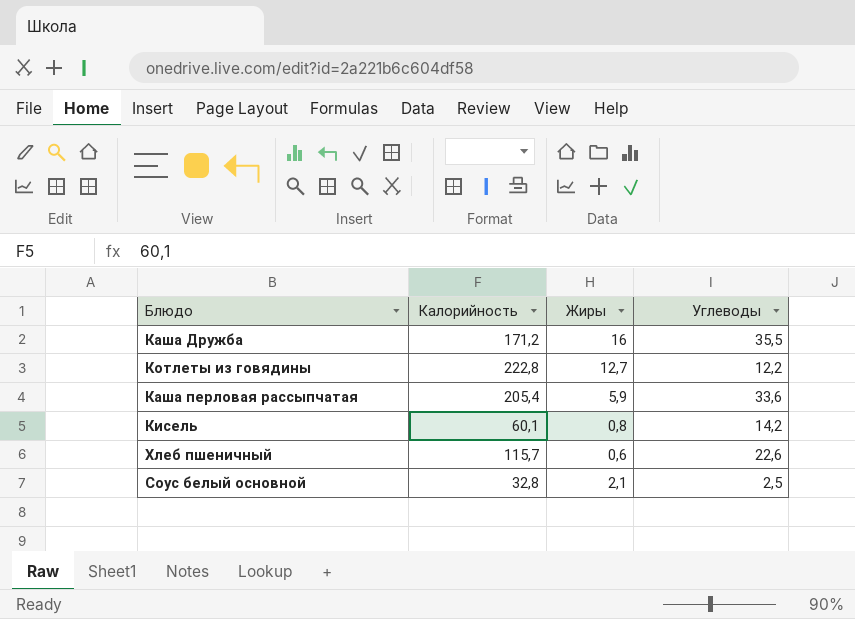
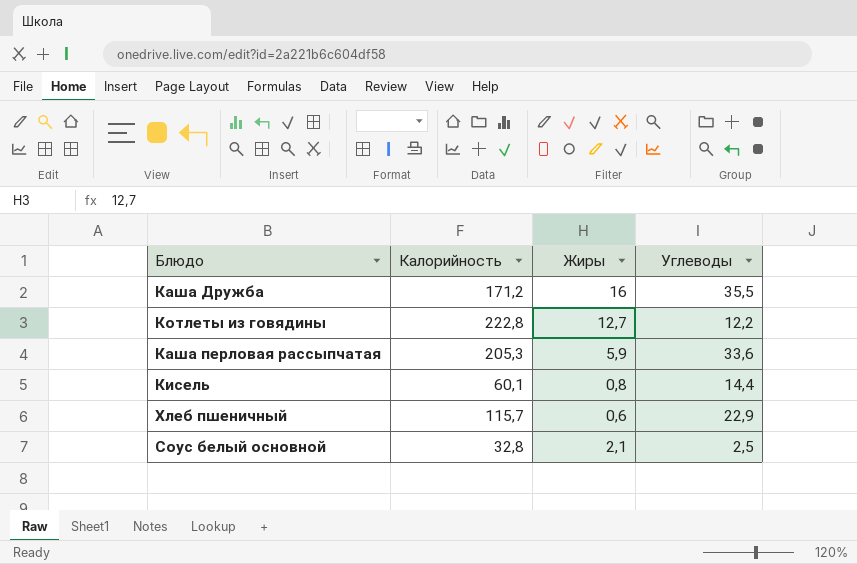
Каша перловая рассыпчатая | Калорийность: 205,4 -> 205,3
Кисель | Углеводы: 14,2 -> 14,4
Хлеб пшеничный | Углеводы: 22,6 -> 22,9

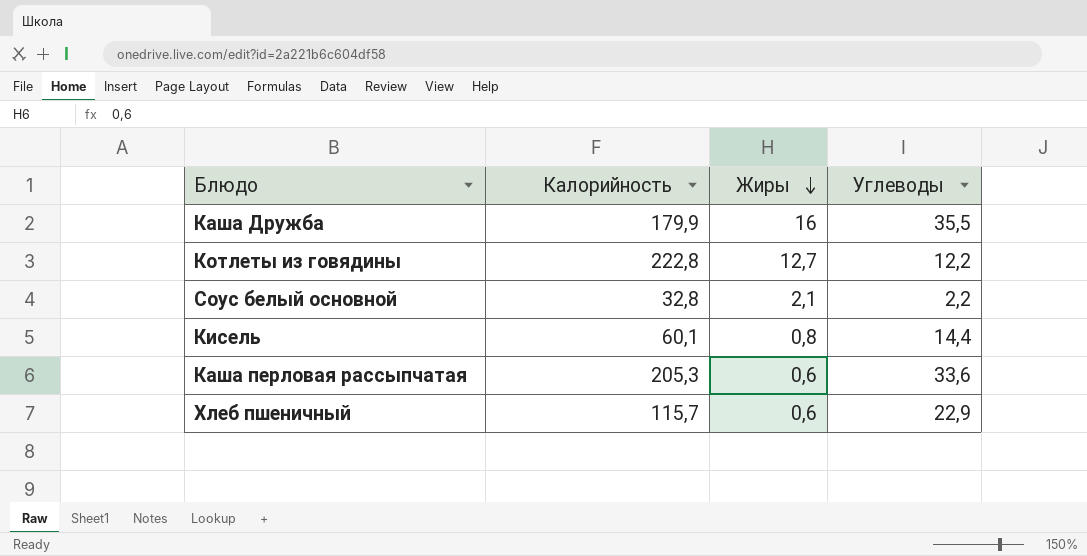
row order: none -> Жиры descending
Каша Дружба | Калорийность: 171,2 -> 179,9
Соус белый основной | Углеводы: 2,5 -> 2,2
Каша перловая рассыпчатая | Жиры: 5,9 -> 0,6

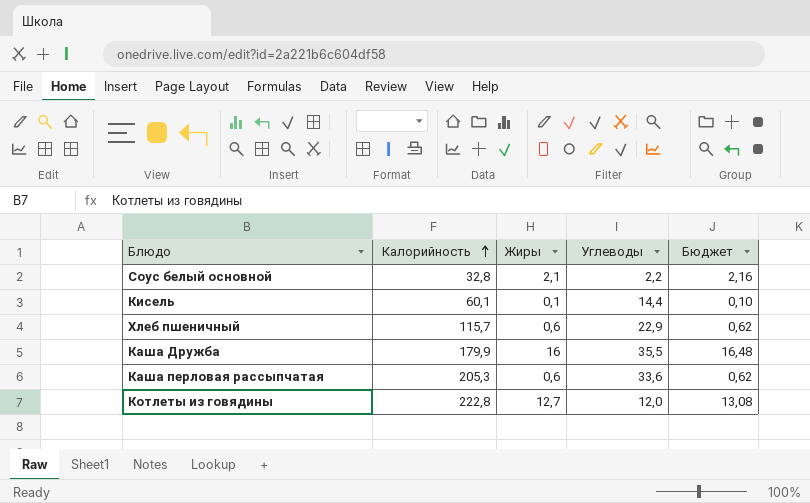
row order: Жиры descending -> Калорийность ascending
column Бюджет | formula: none -> [Жиры] * 1,03
Кисель | Жиры: 0,8 -> 0,1
Котлеты из говядины | Углеводы: 12,2 -> 12,0

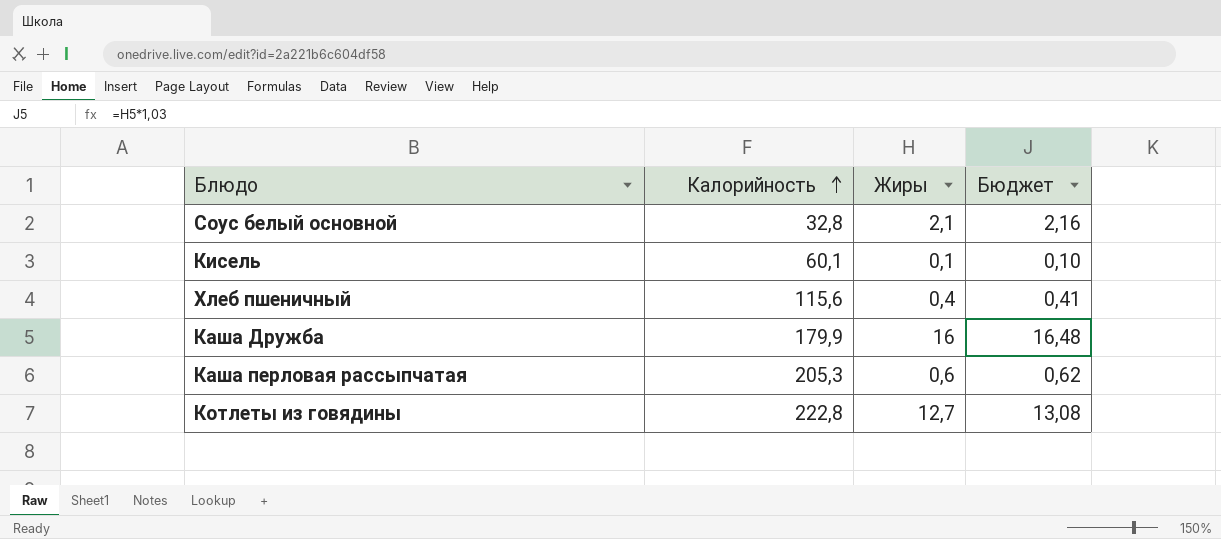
column Углеводы | position: 4 -> none
Хлеб пшеничный | Калорийность: 115,7 -> 115,6
Хлеб пшеничный | Жиры: 0,6 -> 0,4
Хлеб пшеничный | Бюджет: 0,62 -> 0,41

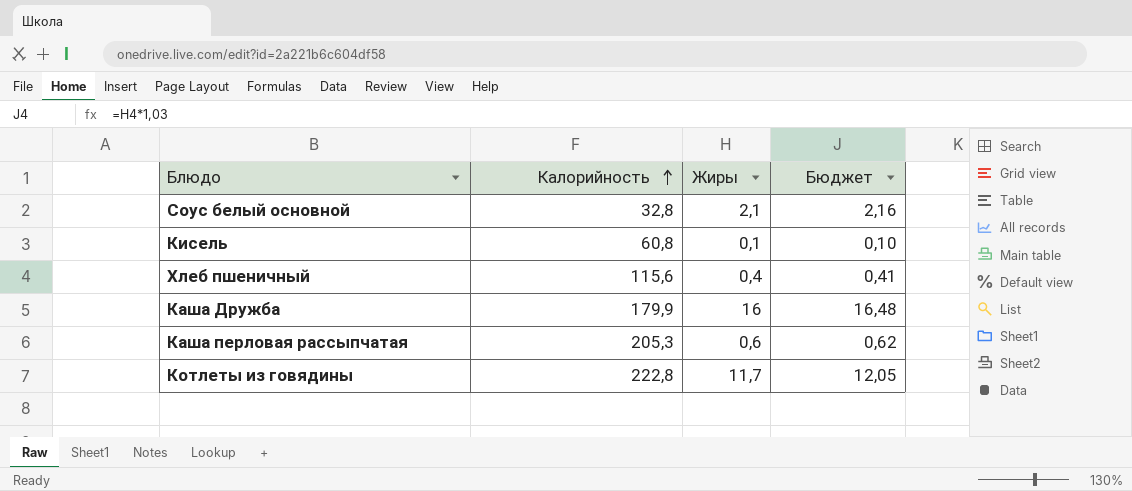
Кисель | Калорийность: 60,1 -> 60,8
Котлеты из говядины | Жиры: 12,7 -> 11,7
Котлеты из говядины | Бюджет: 13,08 -> 12,05

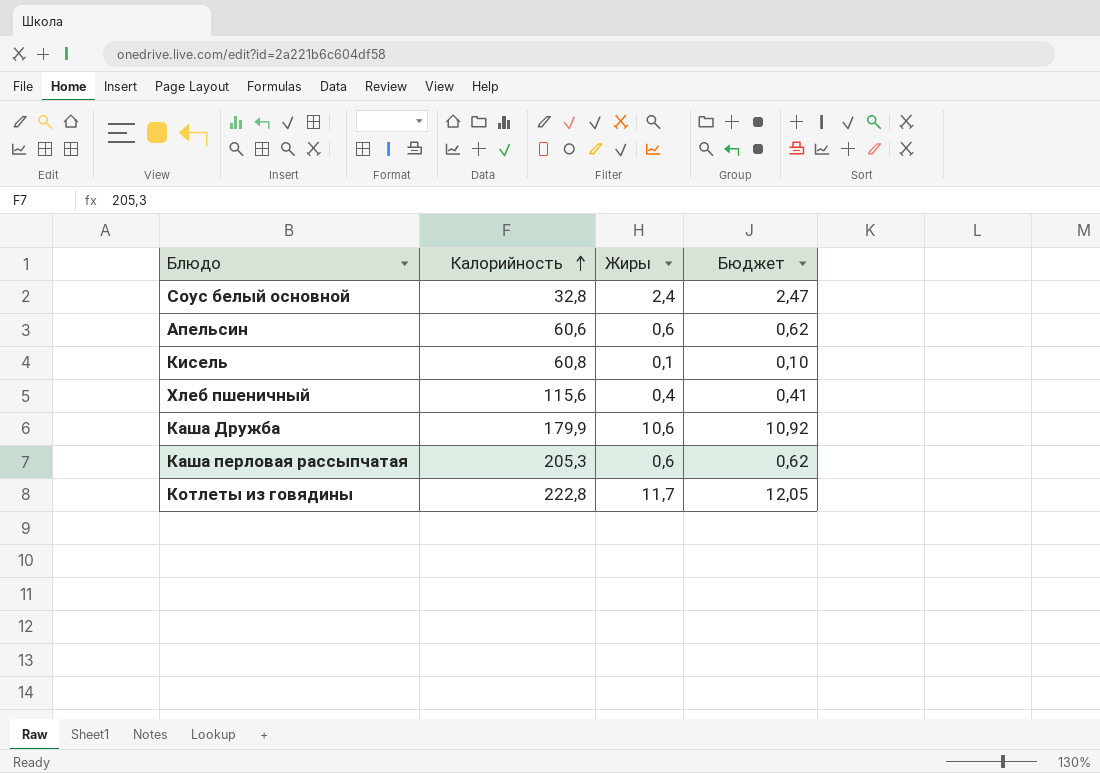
Соус белый основной | Жиры: 2,1 -> 2,4
Соус белый основной | Бюджет: 2,16 -> 2,47
row Апельсин: none -> 60,6 | 0,6 | 0,62
Каша Дружба | Жиры: 16 -> 10,6
Каша Дружба | Бюджет: 16,48 -> 10,92

